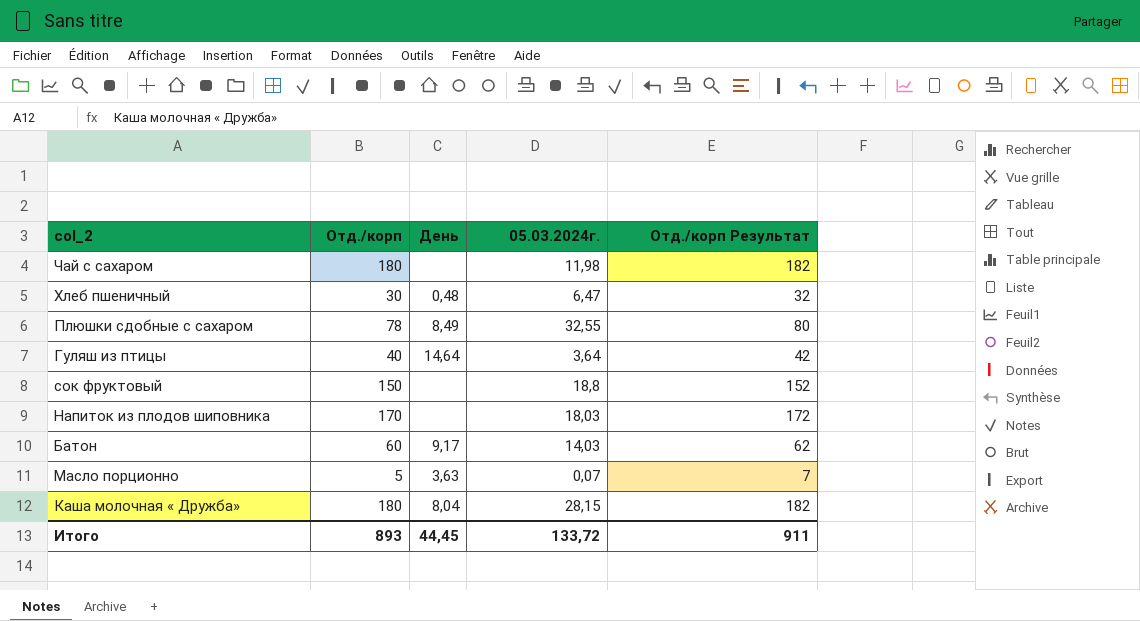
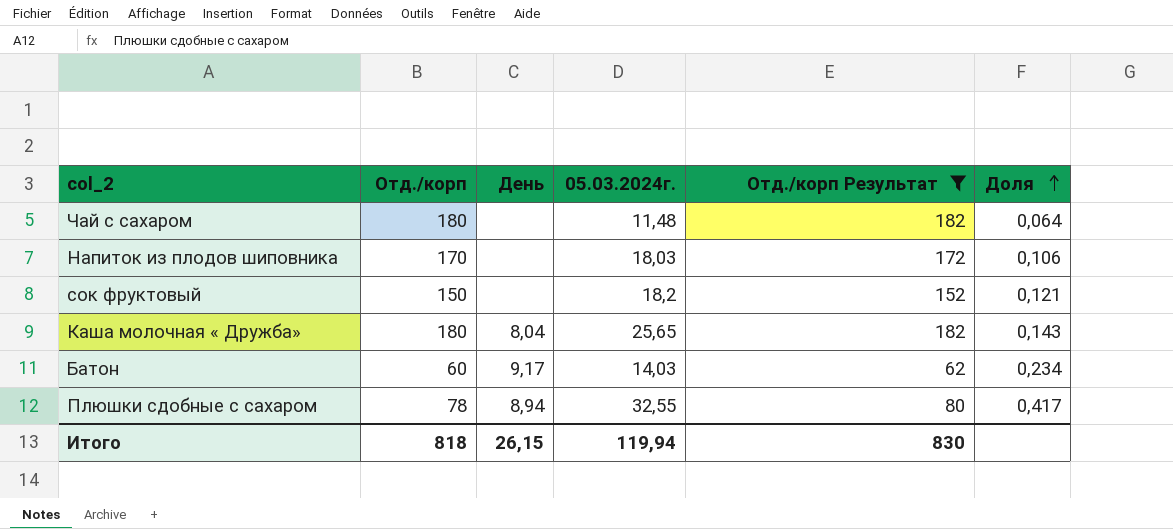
filter: none -> Отд./корп Результат >= 62
row order: none -> Доля ascending
column Доля | formula: none -> [05.03.2024г.] / [Отд./корп]
Чай с сахаром | 05.03.2024г.: 11,98 -> 11,48
сок фруктовый | 05.03.2024г.: 18,8 -> 18,2
Каша молочная « Дружба» | 05.03.2024г.: 28,15 -> 25,65
Плюшки сдобные с сахаром | День: 8,49 -> 8,94
Итого | Отд./корп: 893 -> 818
Итого | День: 44,45 -> 26,15
Итого | 05.03.2024г.: 133,72 -> 119,94
Итого | Отд./корп Результат: 911 -> 830

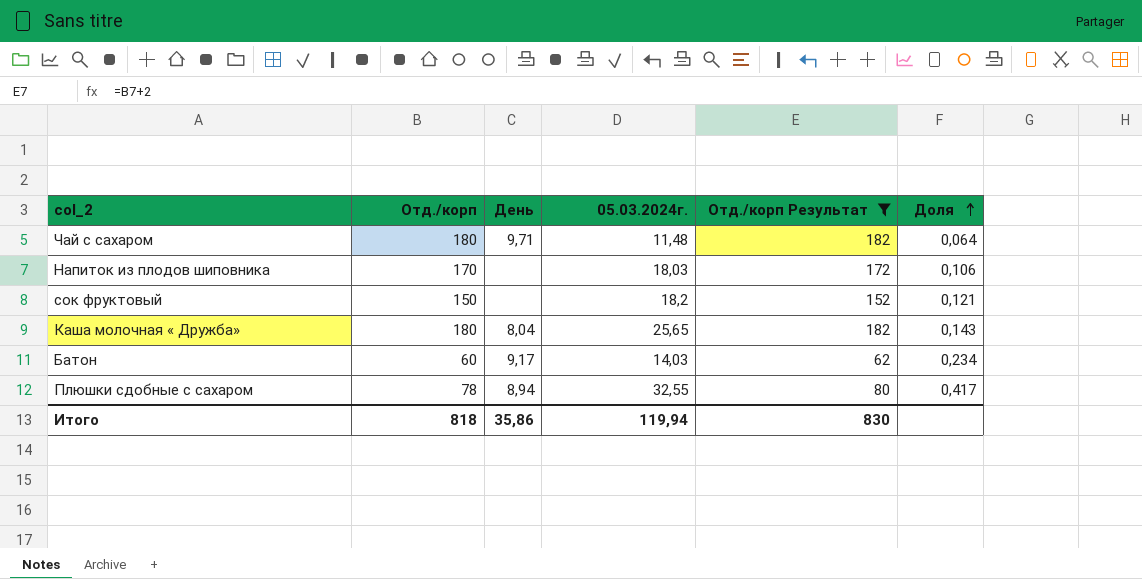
Чай с сахаром | День: none -> 9,71
Итого | День: 26,15 -> 35,86

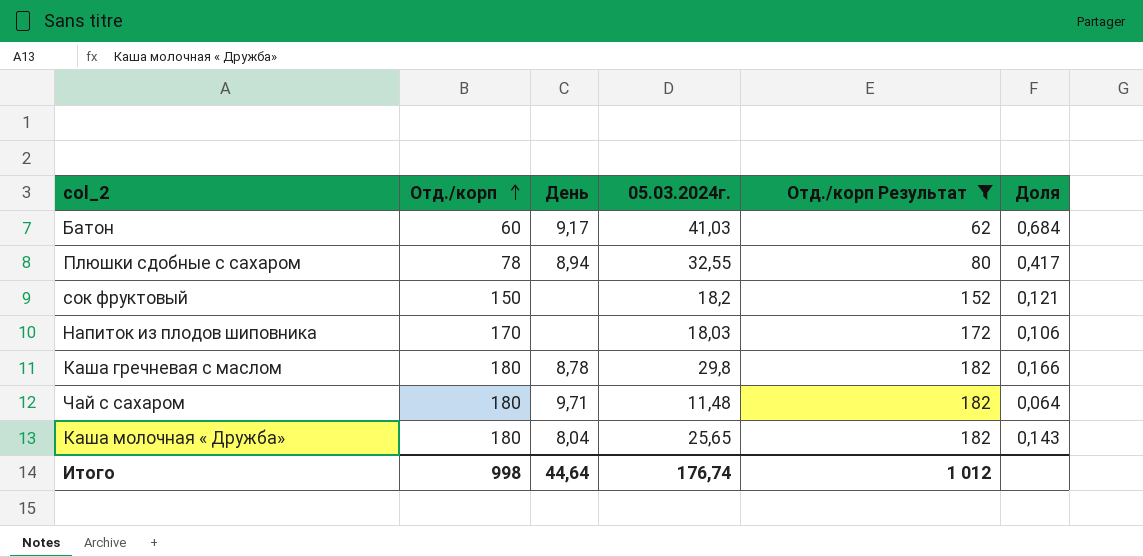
row order: Доля ascending -> Отд./корп ascending
Батон | 05.03.2024г.: 14,03 -> 41,03
Батон | Доля: 0,234 -> 0,684
row Каша гречневая с маслом: none -> 180 | 8,78 | 29,8 | 182 | 0,166
Итого | Отд./корп: 818 -> 998
Итого | День: 35,86 -> 44,64
Итого | 05.03.2024г.: 119,94 -> 176,74
Итого | Отд./корп Результат: 830 -> 1 012

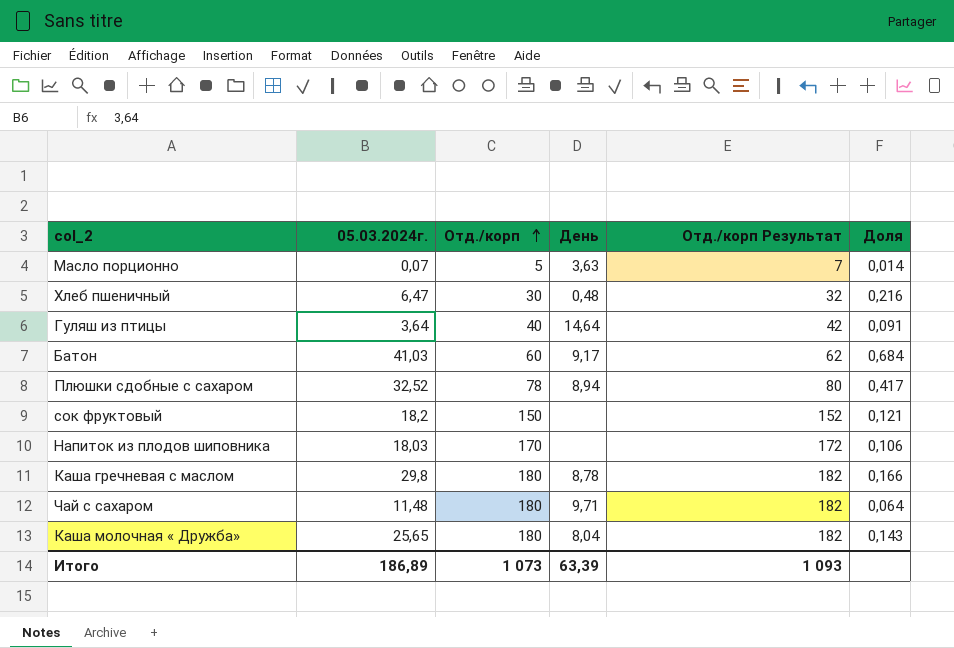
filter: Отд./корп Результат >= 62 -> none
column 05.03.2024г. | position: 4 -> 2
Плюшки сдобные с сахаром | 05.03.2024г.: 32,55 -> 32,52
Итого | 05.03.2024г.: 176,74 -> 186,89
Итого | Отд./корп: 998 -> 1 073
Итого | День: 44,64 -> 63,39
Итого | Отд./корп Результат: 1 012 -> 1 093

